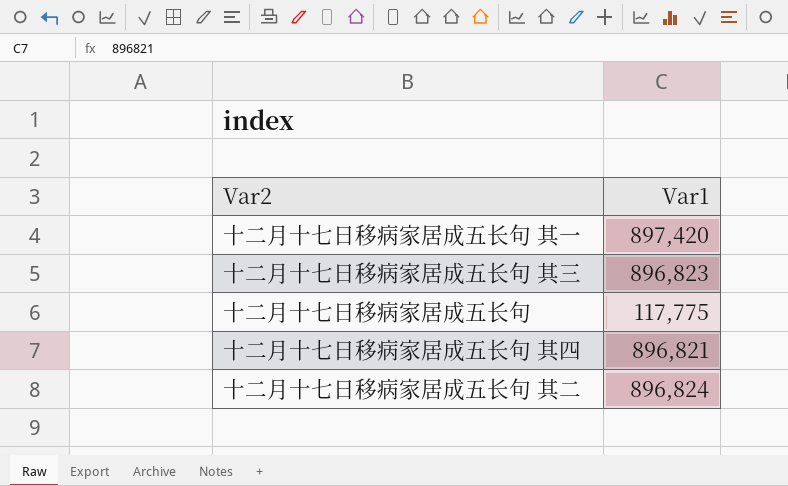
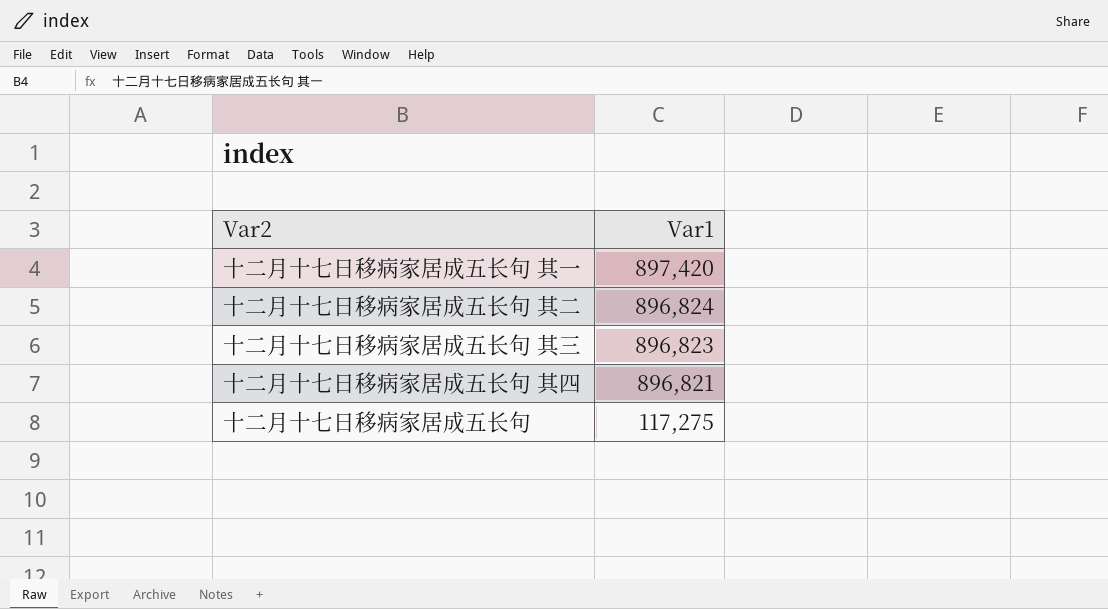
row order: none -> Var1 descending
十二月十七日移病家居成五长句 | Var1: 117,775 -> 117,275

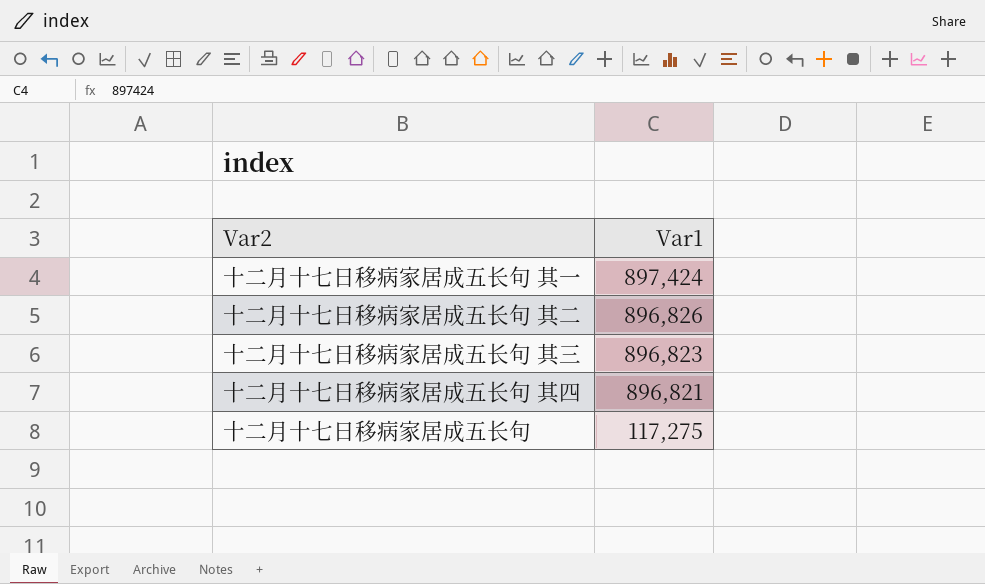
十二月十七日移病家居成五长句 其一 | Var1: 897,420 -> 897,424
十二月十七日移病家居成五长句 其二 | Var1: 896,824 -> 896,826

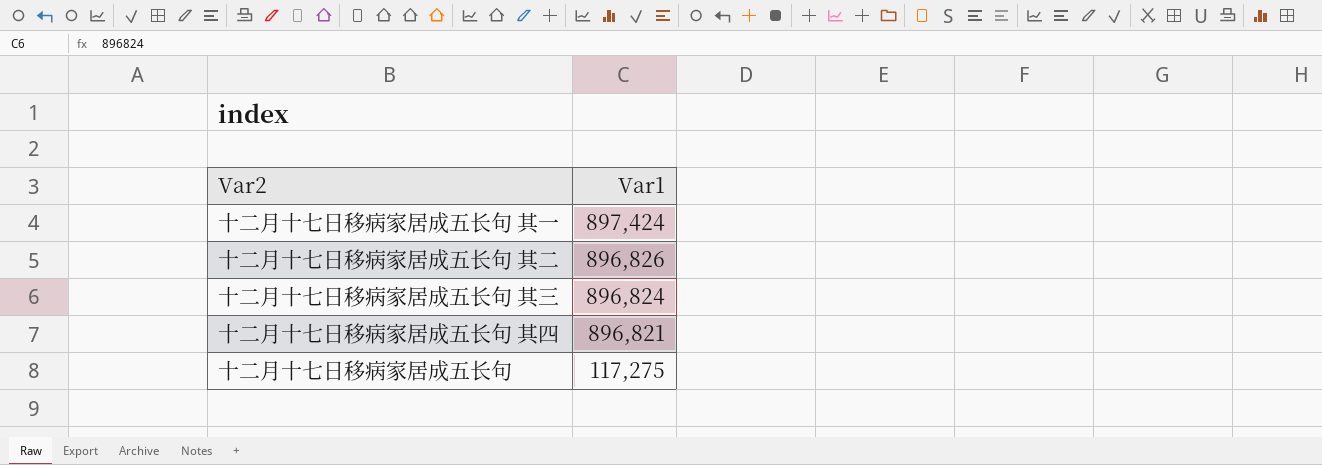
十二月十七日移病家居成五长句 其三 | Var1: 896,823 -> 896,824

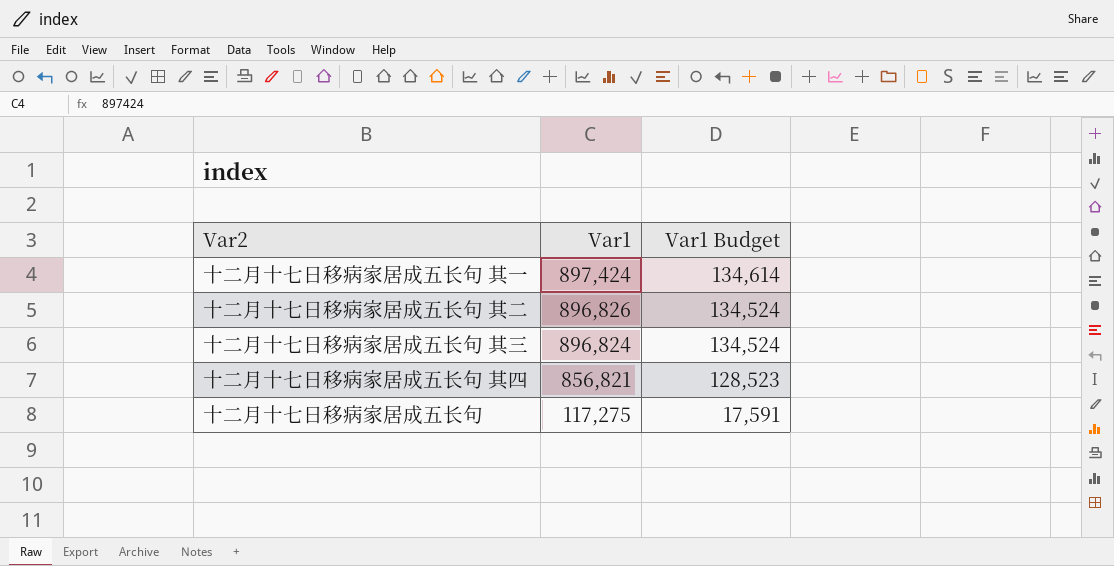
column Var1 Budget | formula: none -> [Var1] * 0.15
十二月十七日移病家居成五长句 其四 | Var1: 896,821 -> 856,821

